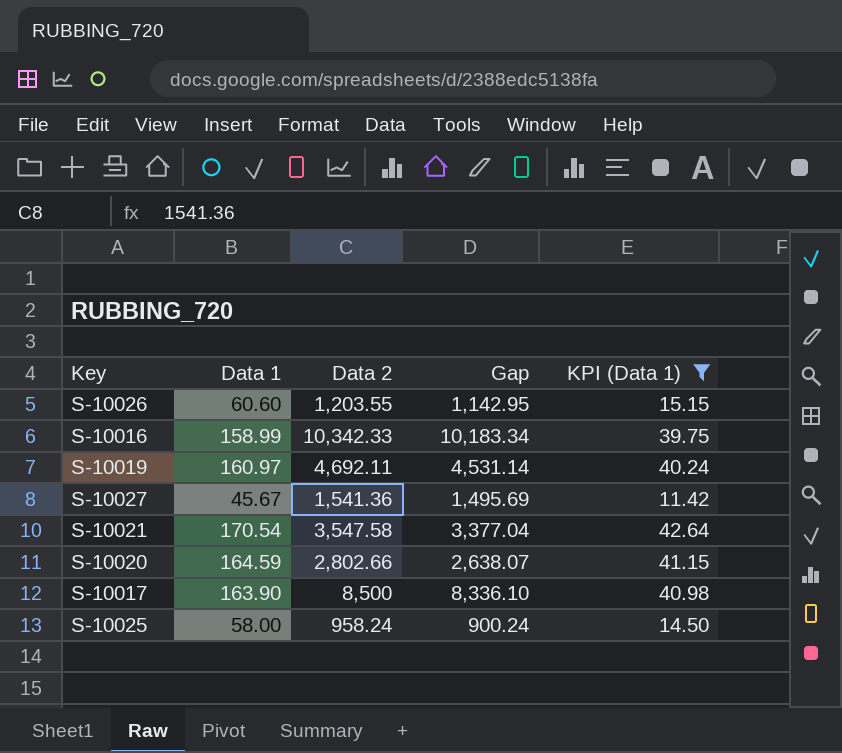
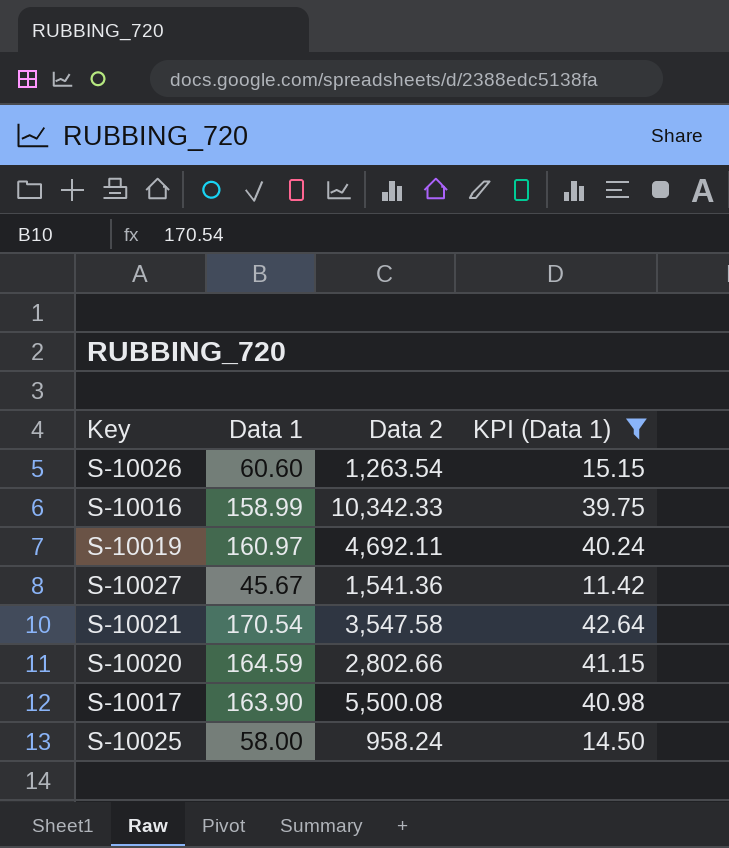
column Gap | formula: [Data 2] - [Data 1] -> none
S-10026 | Data 2: 1,203.55 -> 1,263.54
S-10017 | Data 2: 8,500 -> 5,500.08

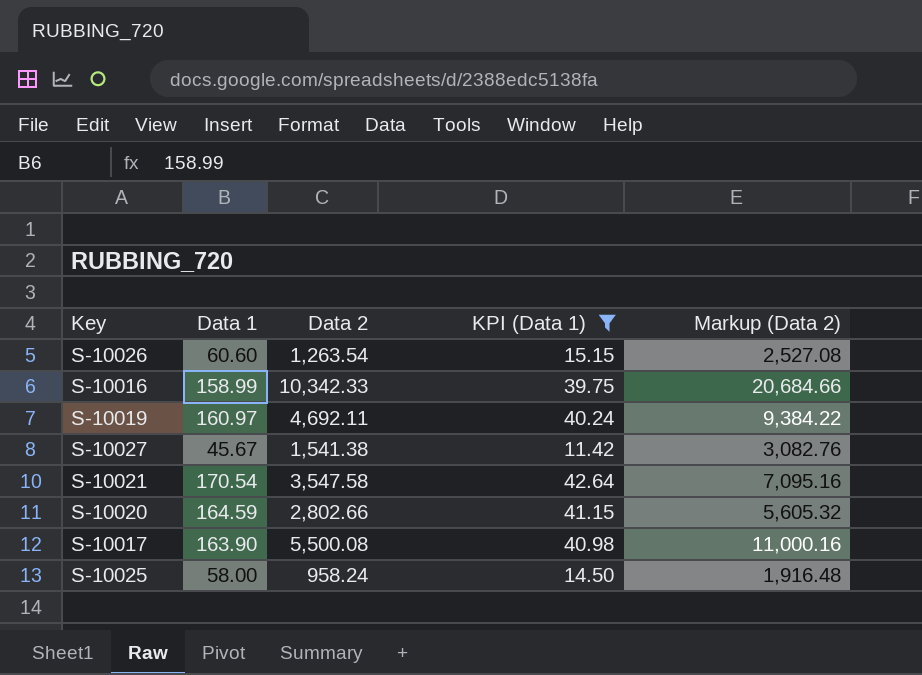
column Markup (Data 2) | formula: none -> [Data 2] * 2
S-10027 | Data 2: 1,541.36 -> 1,541.38

